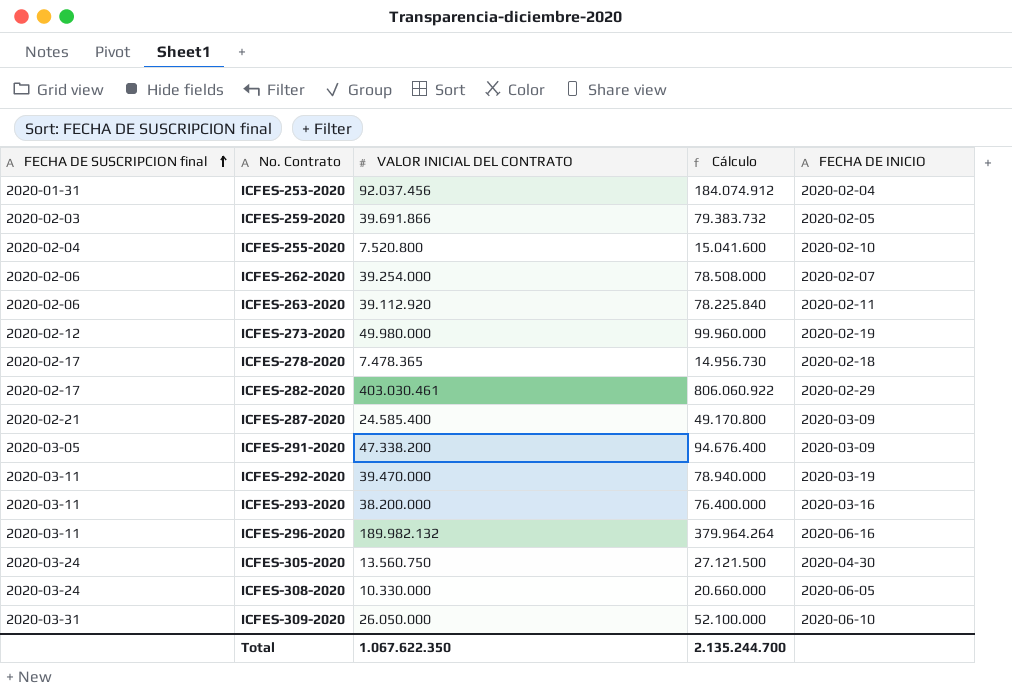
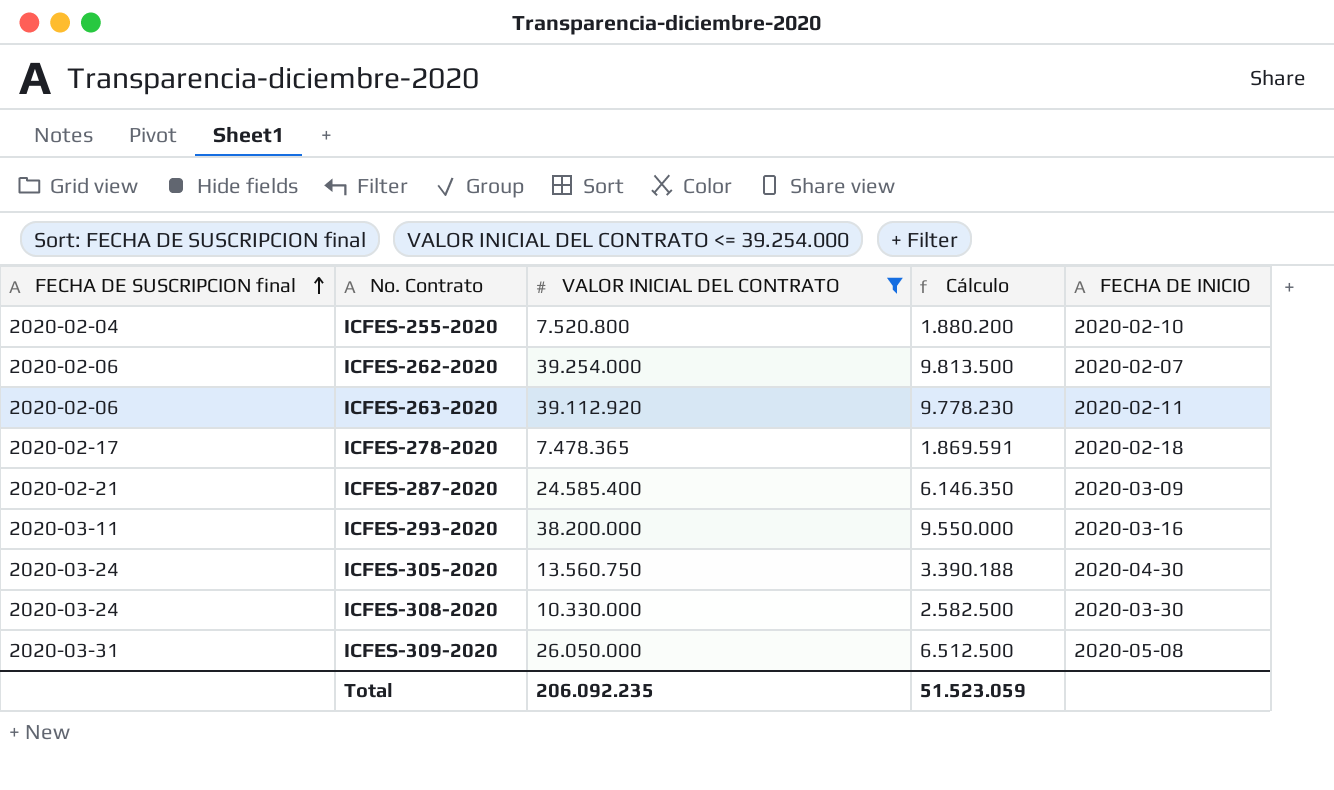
filter: none -> VALOR INICIAL DEL CONTRATO <= 39.254.000
column Cálculo | formula: [VALOR INICIAL DEL CONTRATO] * 2 -> [VALOR INICIAL DEL CONTRATO] * 0,25
ICFES-308-2020 | FECHA DE INICIO: 2020-06-05 -> 2020-03-30
ICFES-309-2020 | FECHA DE INICIO: 2020-06-10 -> 2020-05-08
Total | VALOR INICIAL DEL CONTRATO: 1.067.622.350 -> 206.092.235
Total | Cálculo: 2.135.244.700 -> 51.523.059

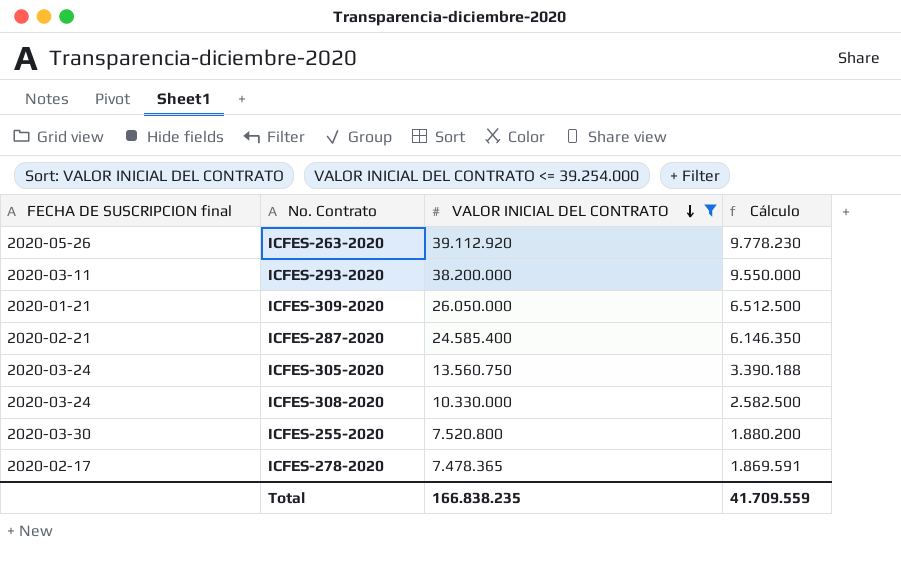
row order: FECHA DE SUSCRIPCION final ascending -> VALOR INICIAL DEL CONTRATO descending
column FECHA DE INICIO | position: 5 -> none
row ICFES-262-2020: 2020-02-06 | 39.254.000 | 9.813.500 | 2020-02-07 -> none
ICFES-263-2020 | FECHA DE SUSCRIPCION final: 2020-02-06 -> 2020-05-26
ICFES-309-2020 | FECHA DE SUSCRIPCION final: 2020-03-31 -> 2020-01-21
ICFES-255-2020 | FECHA DE SUSCRIPCION final: 2020-02-04 -> 2020-03-30
Total | VALOR INICIAL DEL CONTRATO: 206.092.235 -> 166.838.235
Total | Cálculo: 51.523.059 -> 41.709.559

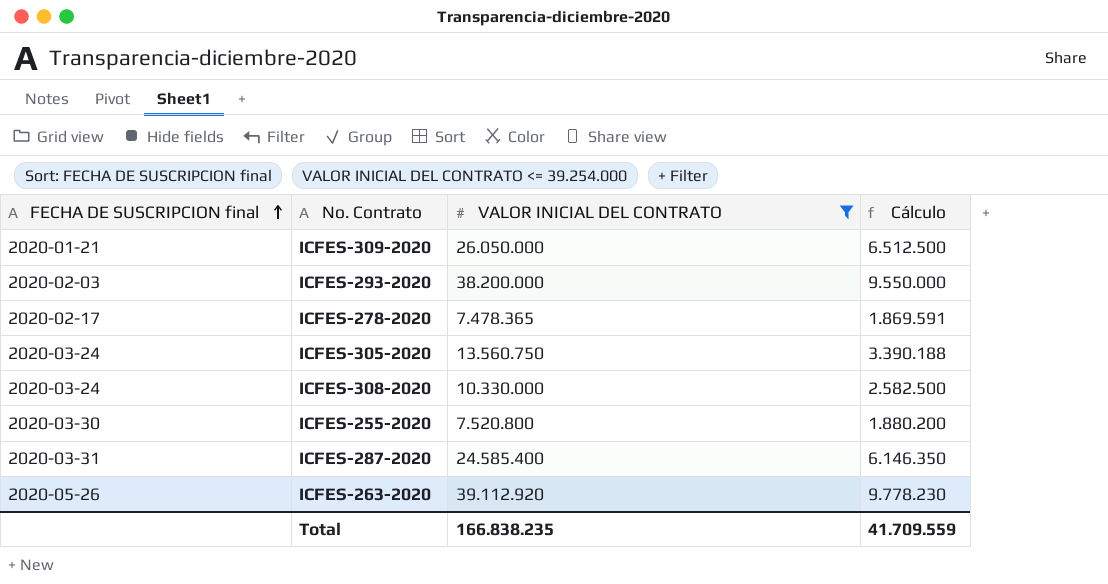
row order: VALOR INICIAL DEL CONTRATO descending -> FECHA DE SUSCRIPCION final ascending
ICFES-293-2020 | FECHA DE SUSCRIPCION final: 2020-03-11 -> 2020-02-03
ICFES-287-2020 | FECHA DE SUSCRIPCION final: 2020-02-21 -> 2020-03-31

